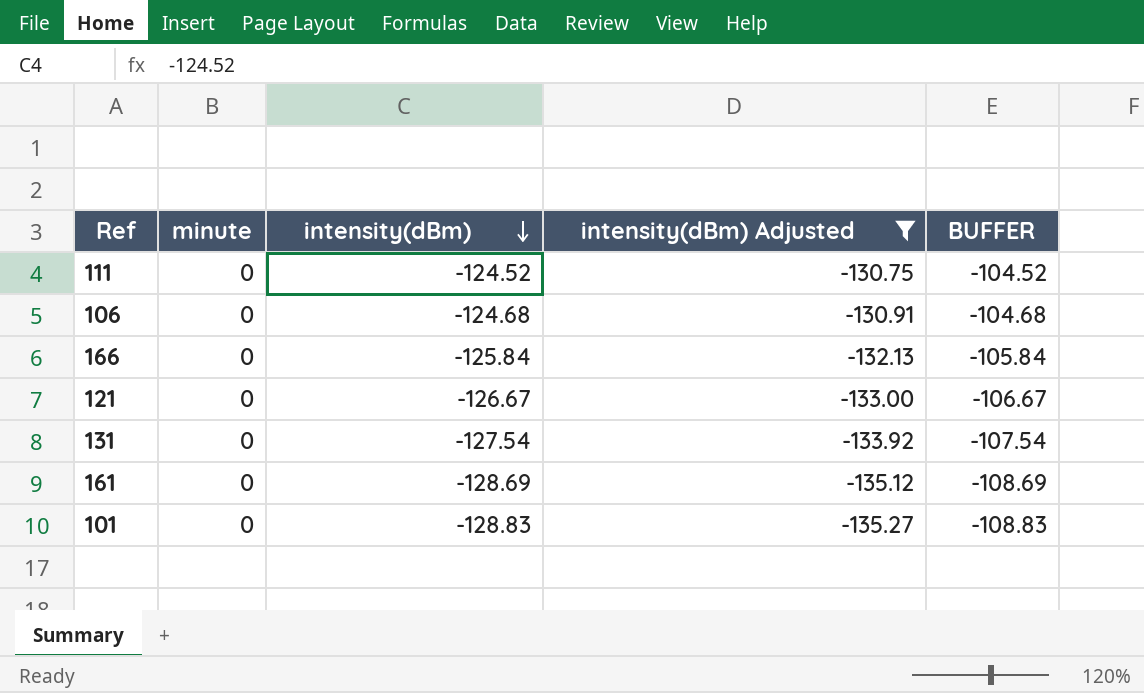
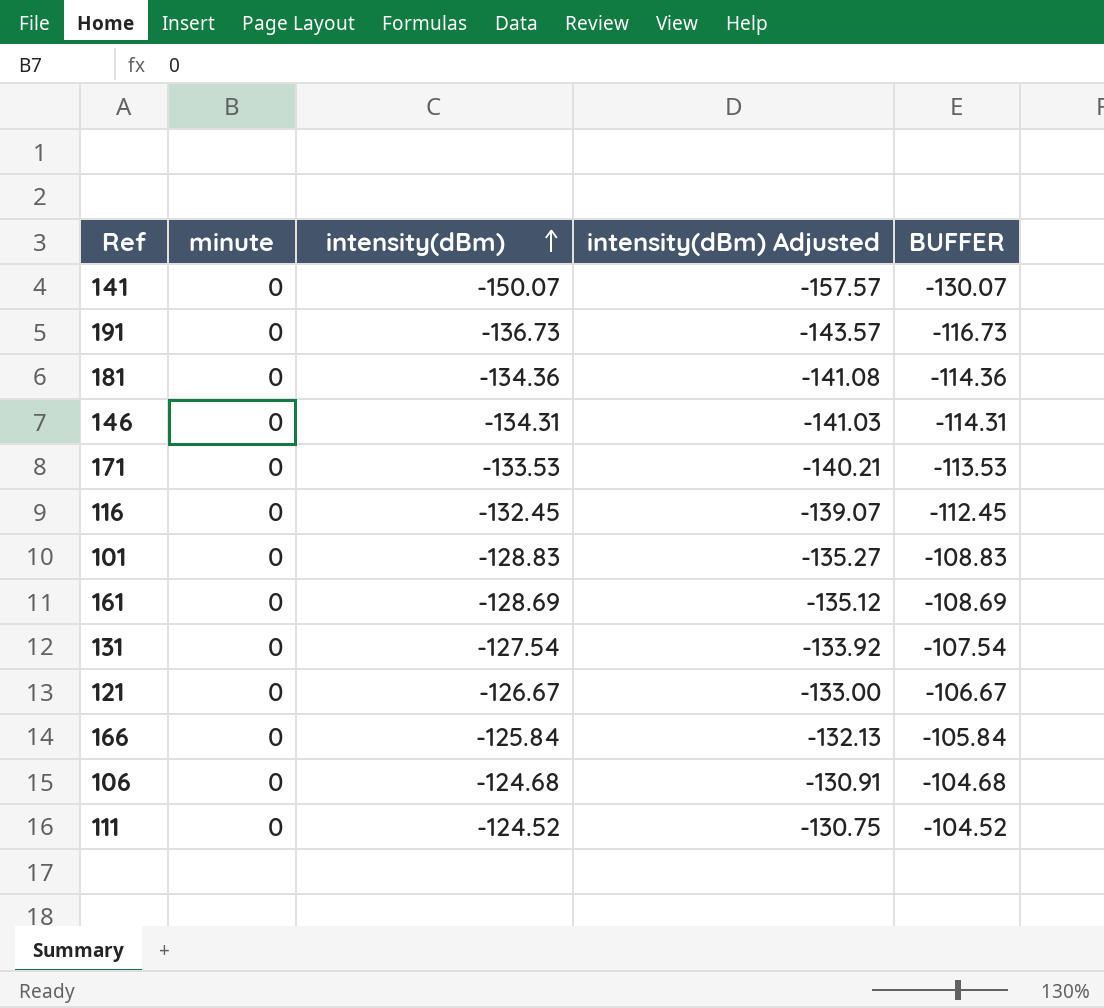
filter: intensity(dBm) Adjusted >= -135.27 -> none
row order: intensity(dBm) descending -> intensity(dBm) ascending

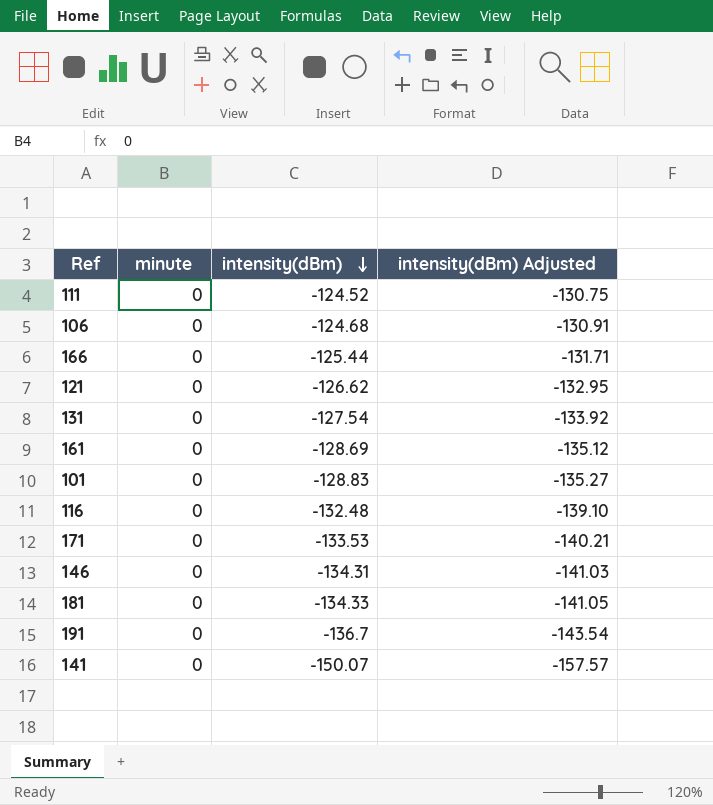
row order: intensity(dBm) ascending -> intensity(dBm) descending
column BUFFER | formula: [intensity(dBm)] + 20 -> none
166 | intensity(dBm): -125.84 -> -125.44
166 | intensity(dBm) Adjusted: -132.13 -> -131.71
121 | intensity(dBm): -126.67 -> -126.62
121 | intensity(dBm) Adjusted: -133.00 -> -132.95
116 | intensity(dBm): -132.45 -> -132.48
116 | intensity(dBm) Adjusted: -139.07 -> -139.10
181 | intensity(dBm): -134.36 -> -134.33
181 | intensity(dBm) Adjusted: -141.08 -> -141.05
191 | intensity(dBm): -136.73 -> -136.7
191 | intensity(dBm) Adjusted: -143.57 -> -143.54

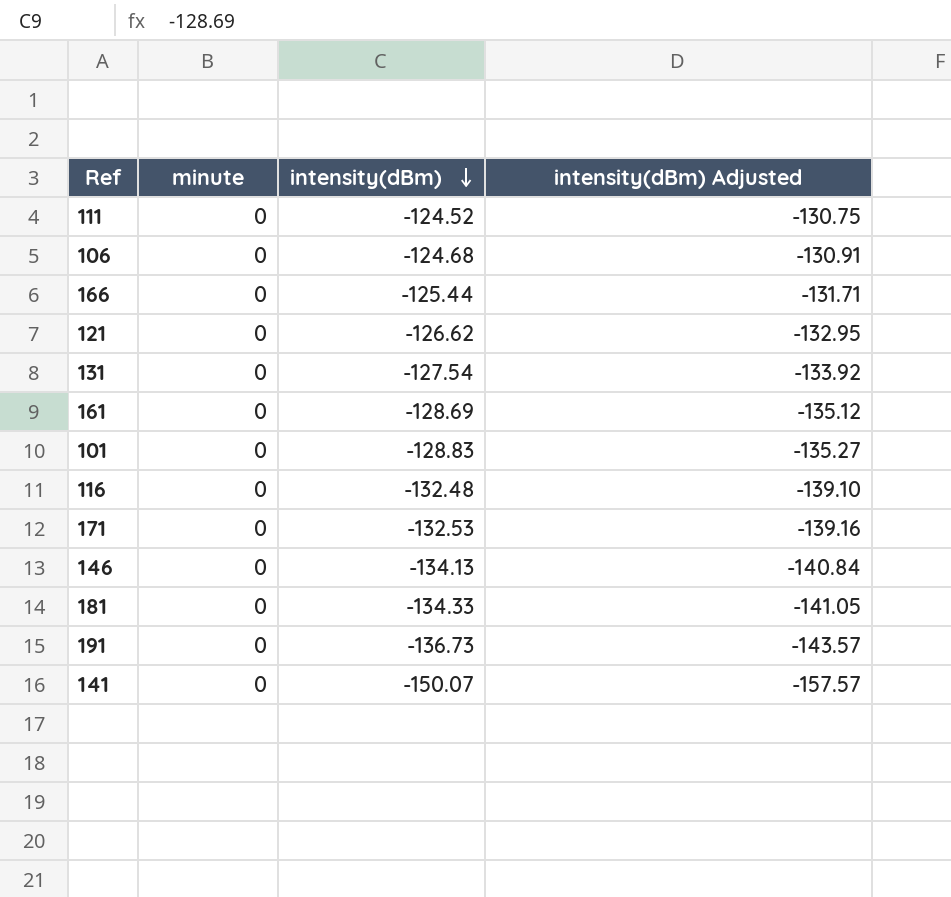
171 | intensity(dBm): -133.53 -> -132.53
171 | intensity(dBm) Adjusted: -140.21 -> -139.16
146 | intensity(dBm): -134.31 -> -134.13
146 | intensity(dBm) Adjusted: -141.03 -> -140.84
191 | intensity(dBm): -136.7 -> -136.73
191 | intensity(dBm) Adjusted: -143.54 -> -143.57

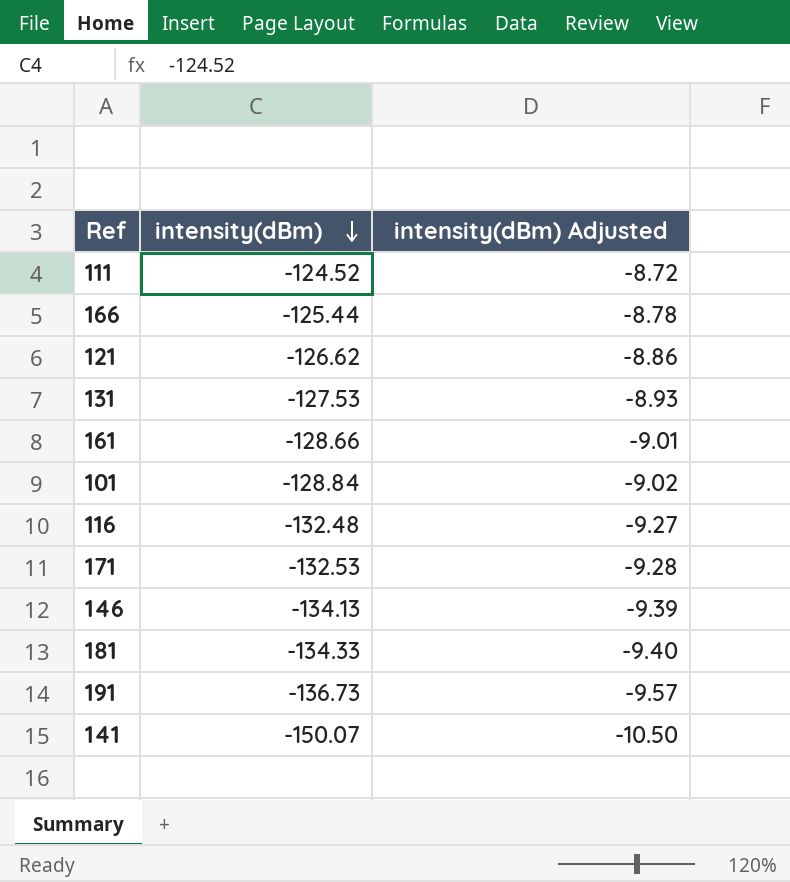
column minute | position: 2 -> none
column intensity(dBm) Adjusted | formula: [intensity(dBm)] * 1.05 -> [intensity(dBm)] * 0.07
row 106: 0 | -124.68 | -130.91 -> none
131 | intensity(dBm): -127.54 -> -127.53
161 | intensity(dBm): -128.69 -> -128.66
101 | intensity(dBm): -128.83 -> -128.84

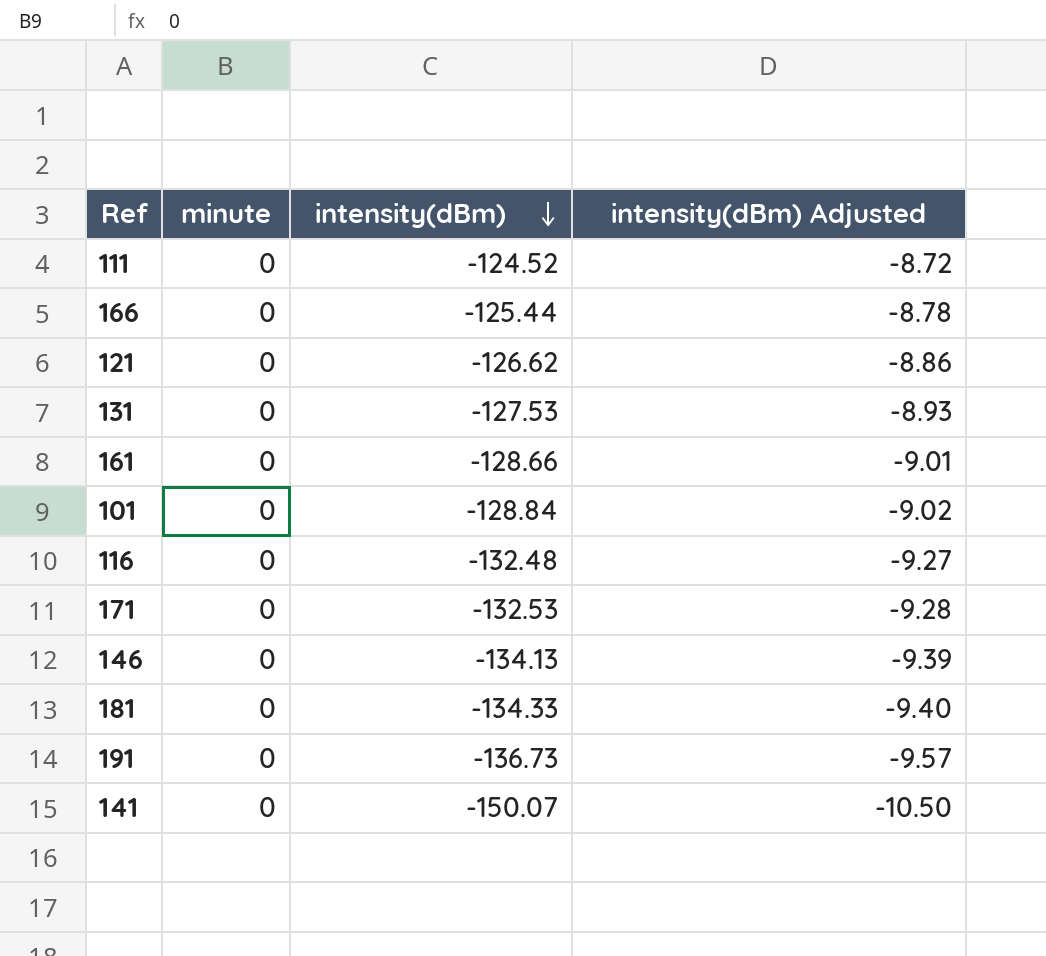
column minute | position: none -> 2

